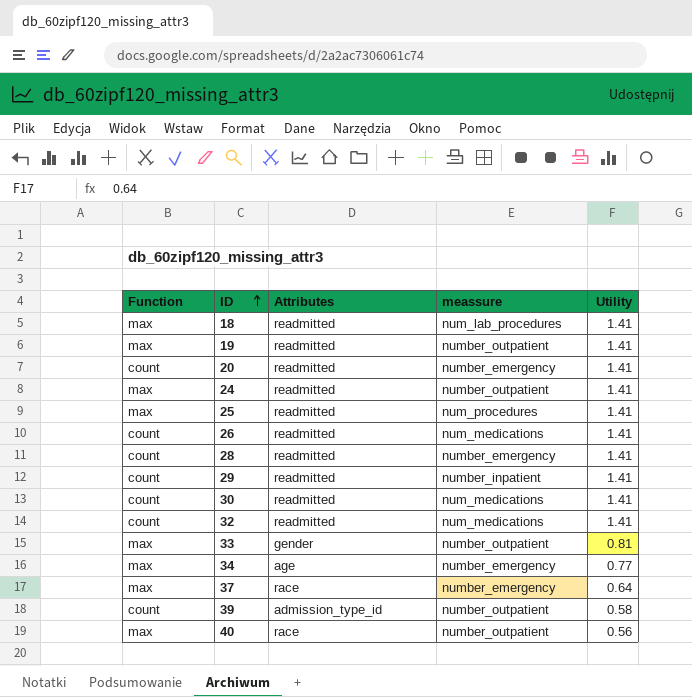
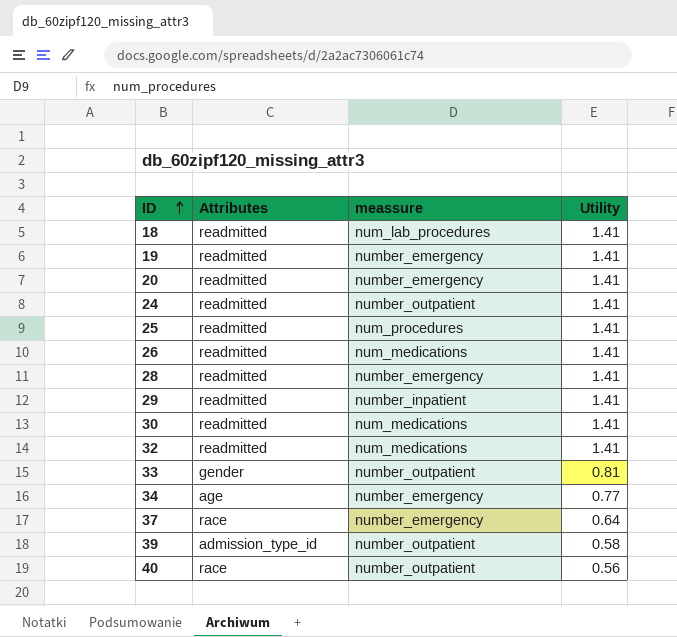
column Function | position: 1 -> none
19 | meassure: number_outpatient -> number_emergency

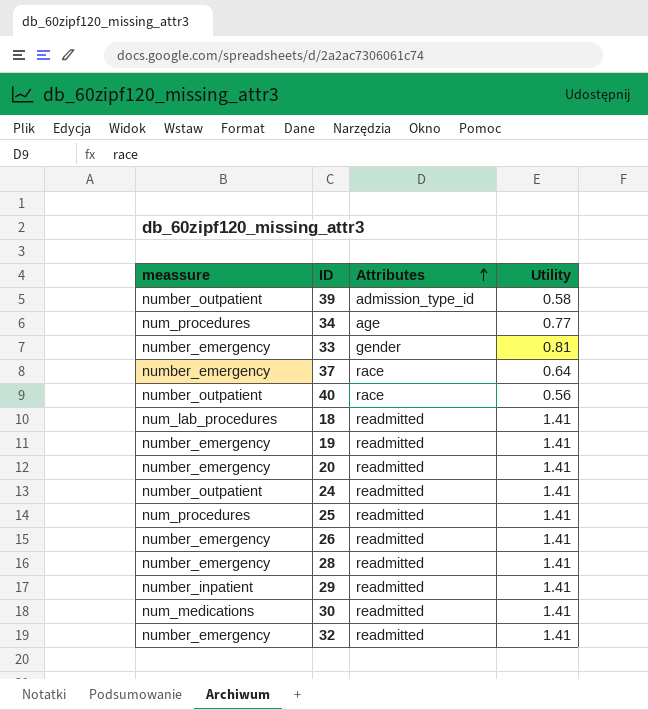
row order: ID ascending -> Attributes ascending
column meassure | position: 3 -> 1
34 | meassure: number_emergency -> num_procedures
33 | meassure: number_outpatient -> number_emergency
26 | meassure: num_medications -> number_emergency
32 | meassure: num_medications -> number_emergency

